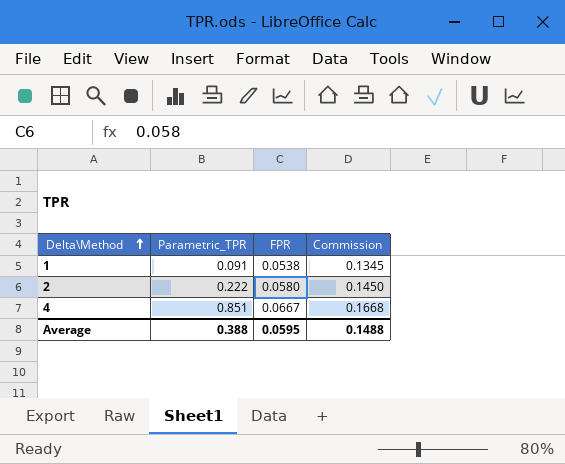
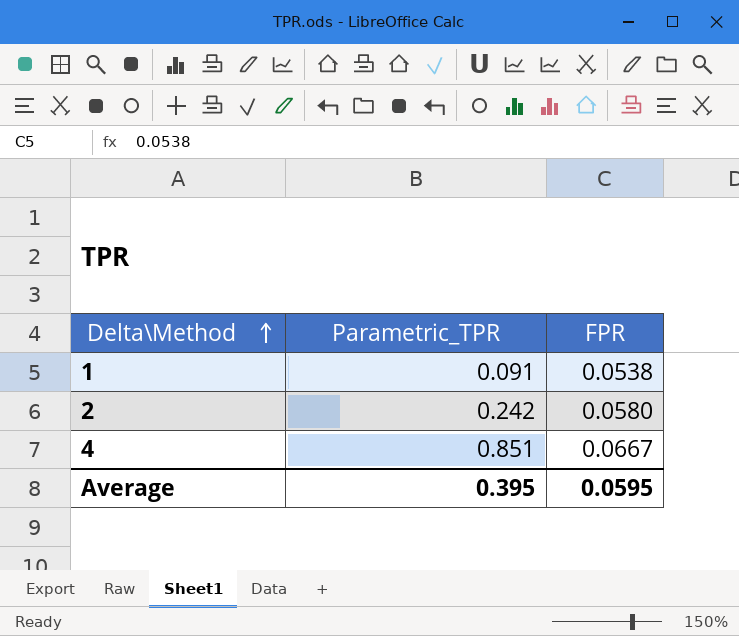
column Commission | formula: [FPR] * 2.5 -> none
2 | Parametric_TPR: 0.222 -> 0.242
Average | Parametric_TPR: 0.388 -> 0.395

